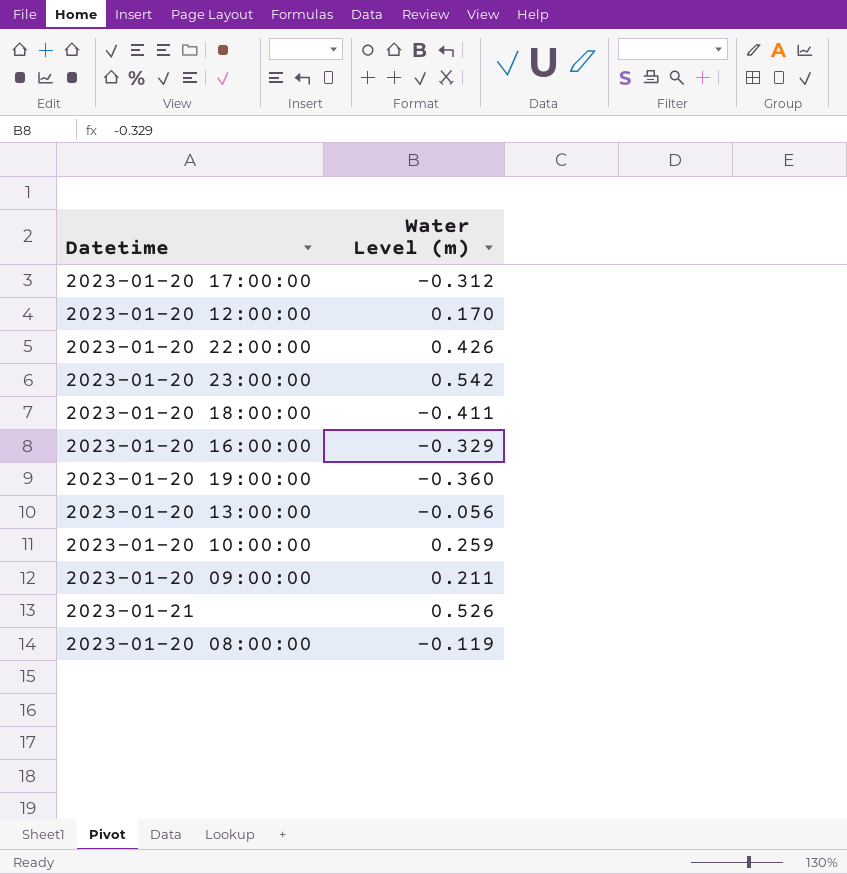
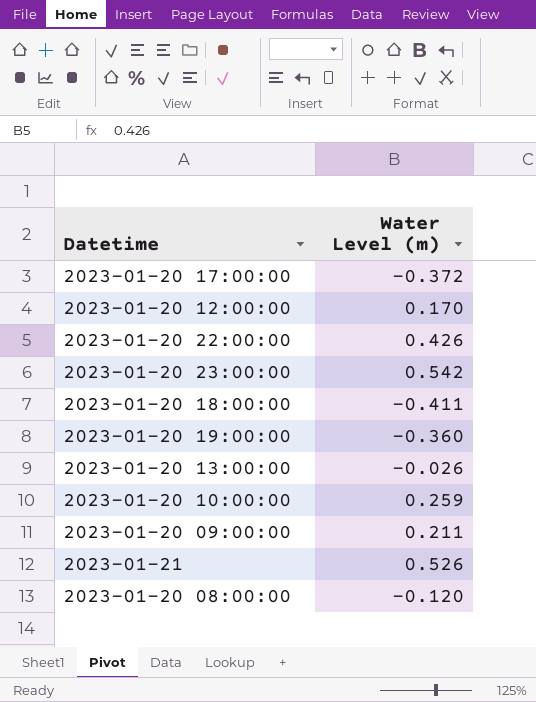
row 2023-01-20 16:00:00: -0.329 -> none
2023-01-20 17:00:00 | Water Level (m): -0.312 -> -0.372
2023-01-20 13:00:00 | Water Level (m): -0.056 -> -0.026
2023-01-20 08:00:00 | Water Level (m): -0.119 -> -0.120

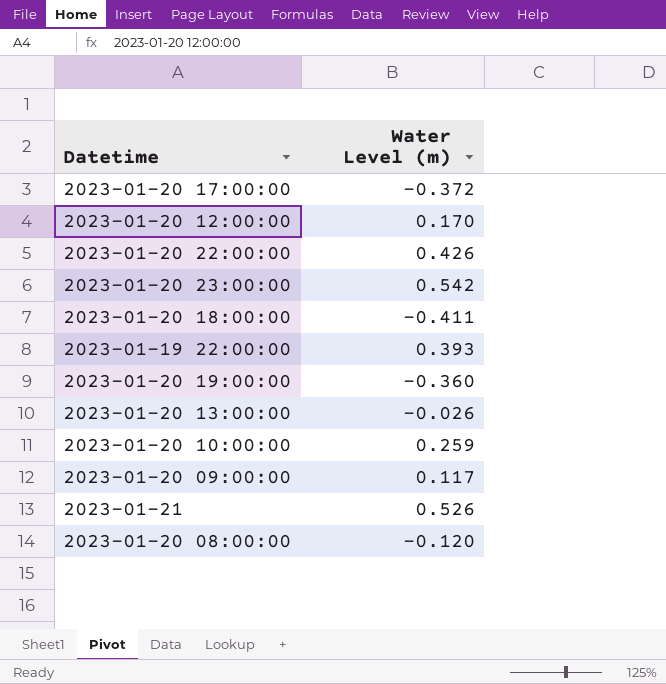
row 2023-01-19 22:00:00: none -> 0.393
2023-01-20 09:00:00 | Water Level (m): 0.211 -> 0.117

